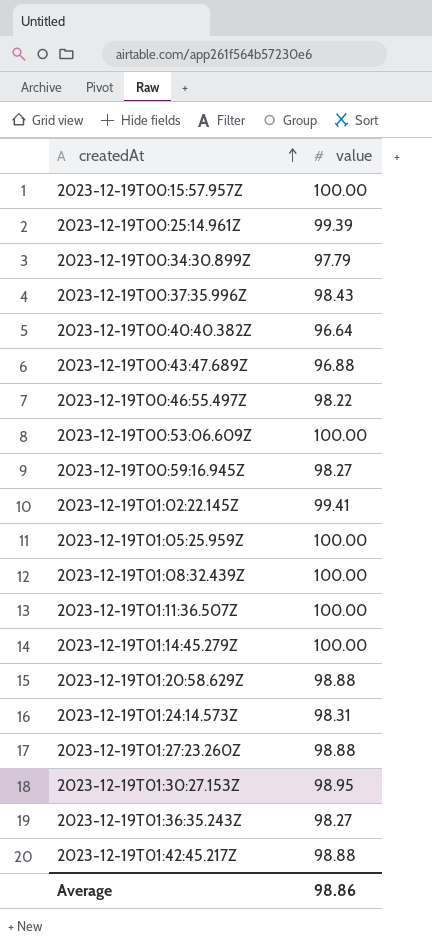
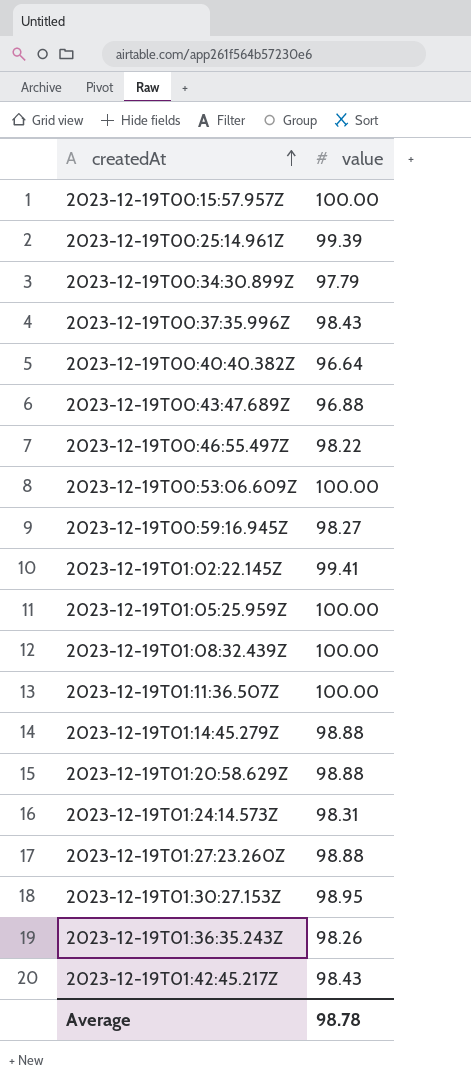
2023-12-19T01:14:45.279Z | value: 100.00 -> 98.88
2023-12-19T01:36:35.243Z | value: 98.27 -> 98.26
2023-12-19T01:42:45.217Z | value: 98.88 -> 98.43
Average | value: 98.86 -> 98.78

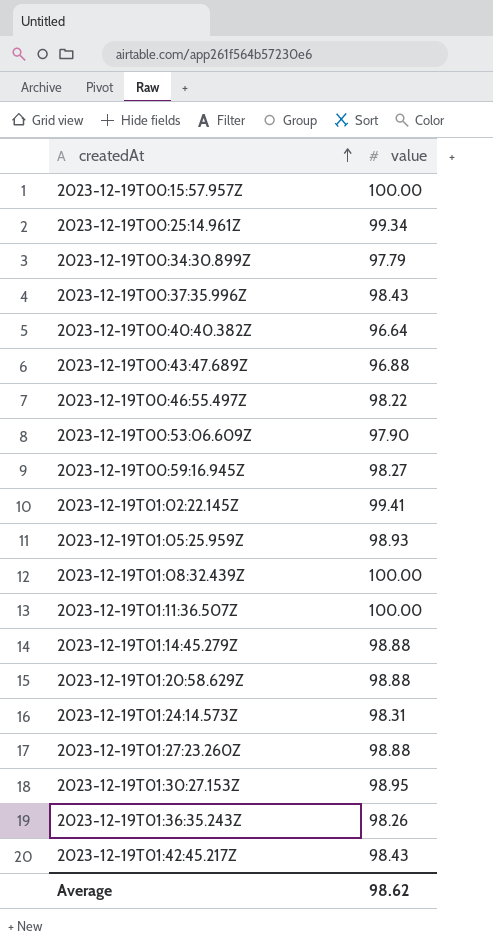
2023-12-19T00:25:14.961Z | value: 99.39 -> 99.34
2023-12-19T00:53:06.609Z | value: 100.00 -> 97.90
2023-12-19T01:05:25.959Z | value: 100.00 -> 98.93
Average | value: 98.78 -> 98.62

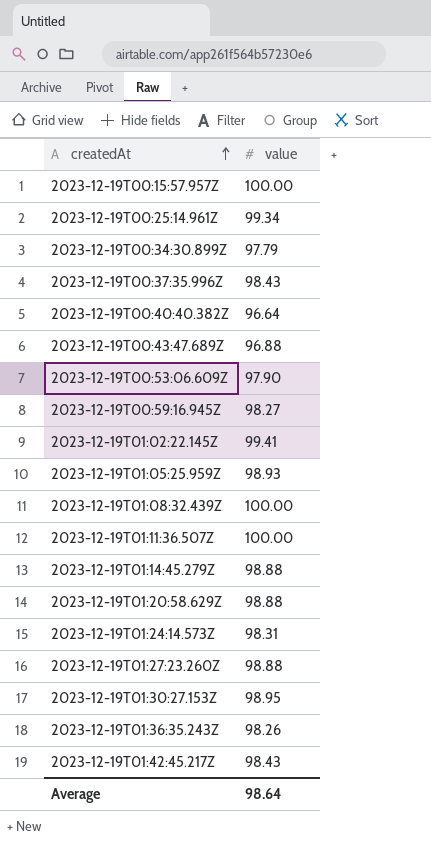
row 2023-12-19T00:46:55.497Z: 98.22 -> none
Average | value: 98.62 -> 98.64

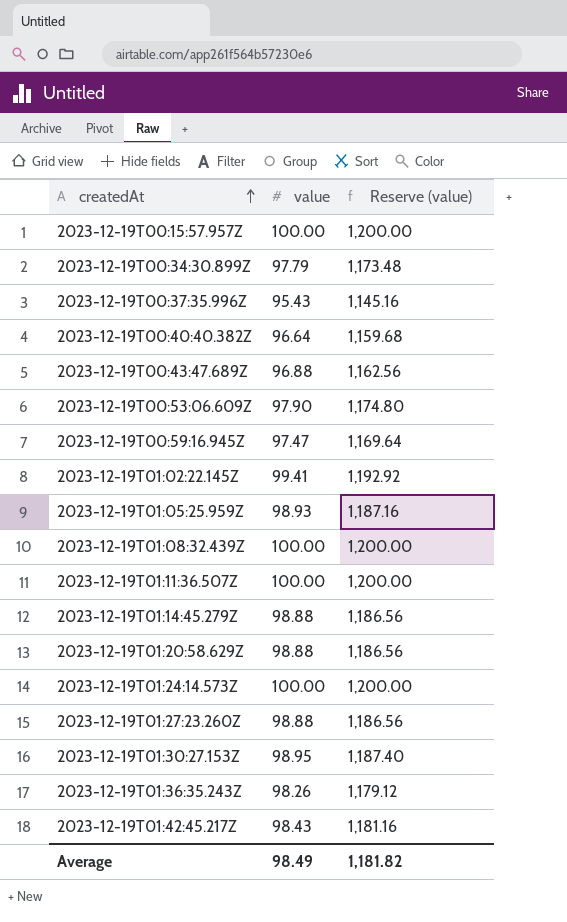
column Reserve (value) | formula: none -> [value] * 12
row 2023-12-19T00:25:14.961Z: 99.34 -> none
2023-12-19T00:37:35.996Z | value: 98.43 -> 95.43
2023-12-19T00:59:16.945Z | value: 98.27 -> 97.47
2023-12-19T01:24:14.573Z | value: 98.31 -> 100.00
Average | value: 98.64 -> 98.49

